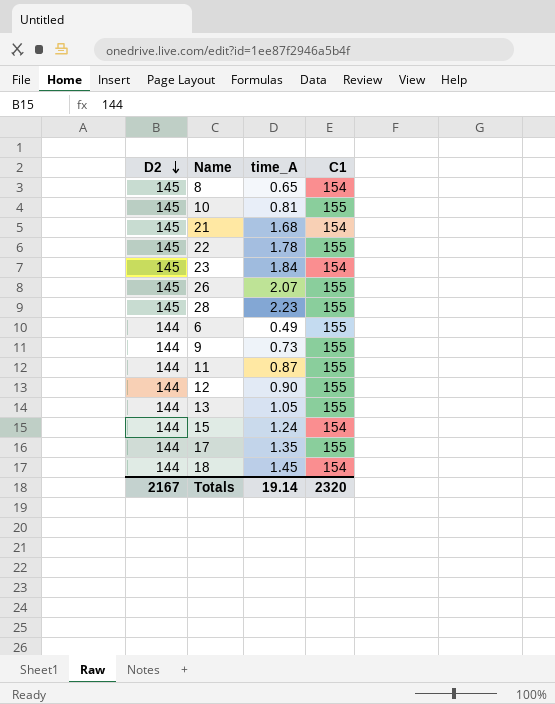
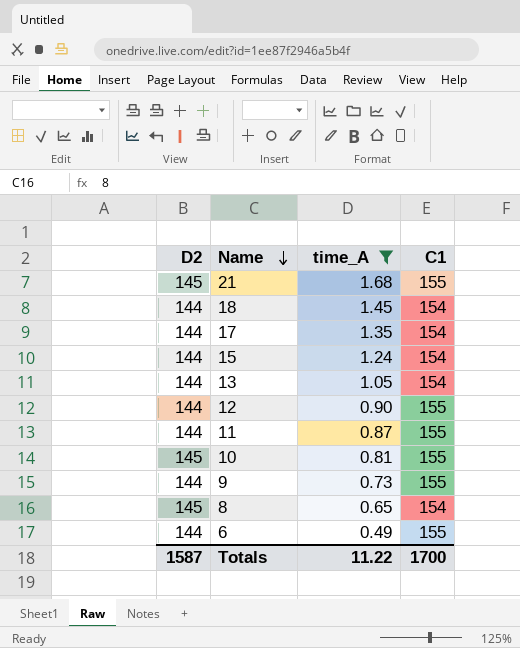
filter: none -> time_A <= 1.68
row order: D2 descending -> Name descending
21 | C1: 154 -> 155
17 | C1: 155 -> 154
13 | C1: 155 -> 154
Totals | D2: 2167 -> 1587
Totals | time_A: 19.14 -> 11.22
Totals | C1: 2320 -> 1700

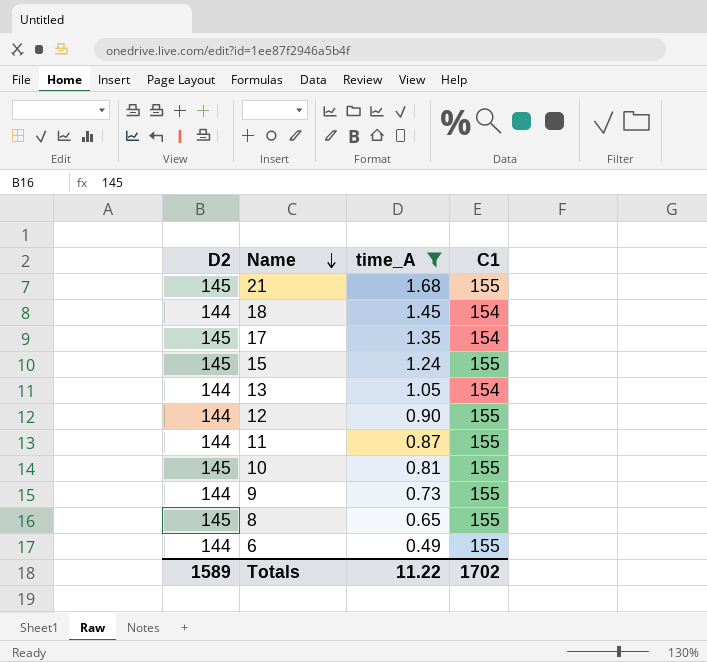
17 | D2: 144 -> 145
15 | D2: 144 -> 145
15 | C1: 154 -> 155
8 | C1: 154 -> 155
Totals | D2: 1587 -> 1589
Totals | C1: 1700 -> 1702

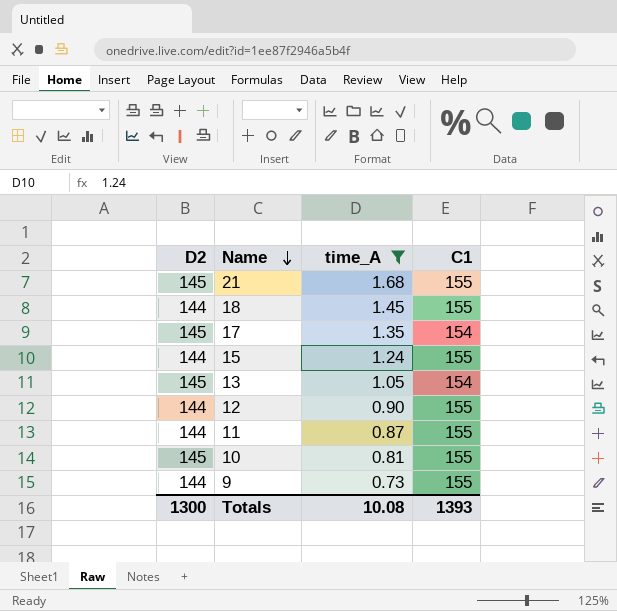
row 8: 145 | 0.65 | 155 -> none
row 6: 144 | 0.49 | 155 -> none
18 | C1: 154 -> 155
15 | D2: 145 -> 144
13 | D2: 144 -> 145
Totals | D2: 1589 -> 1300
Totals | time_A: 11.22 -> 10.08
Totals | C1: 1702 -> 1393

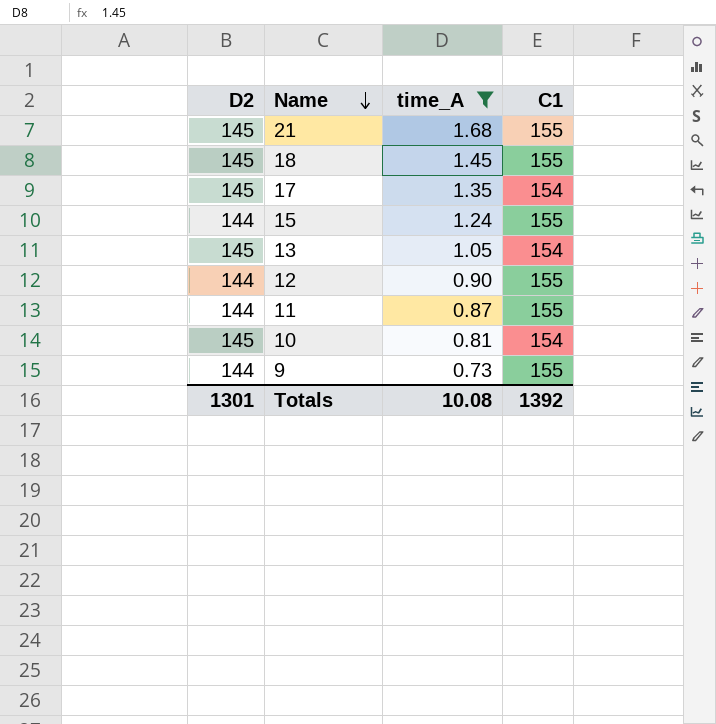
18 | D2: 144 -> 145
10 | C1: 155 -> 154
Totals | D2: 1300 -> 1301
Totals | C1: 1393 -> 1392

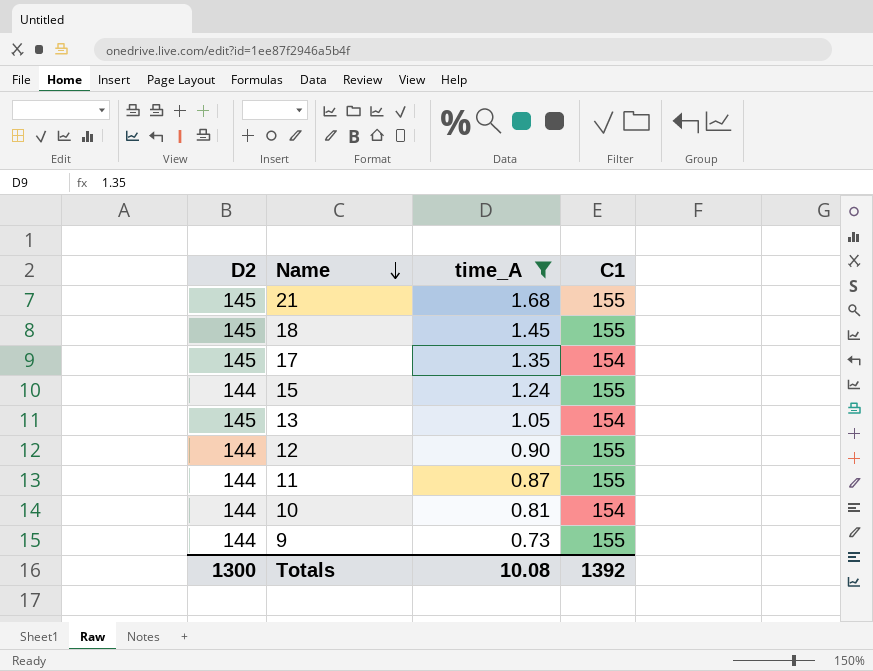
10 | D2: 145 -> 144
Totals | D2: 1301 -> 1300

